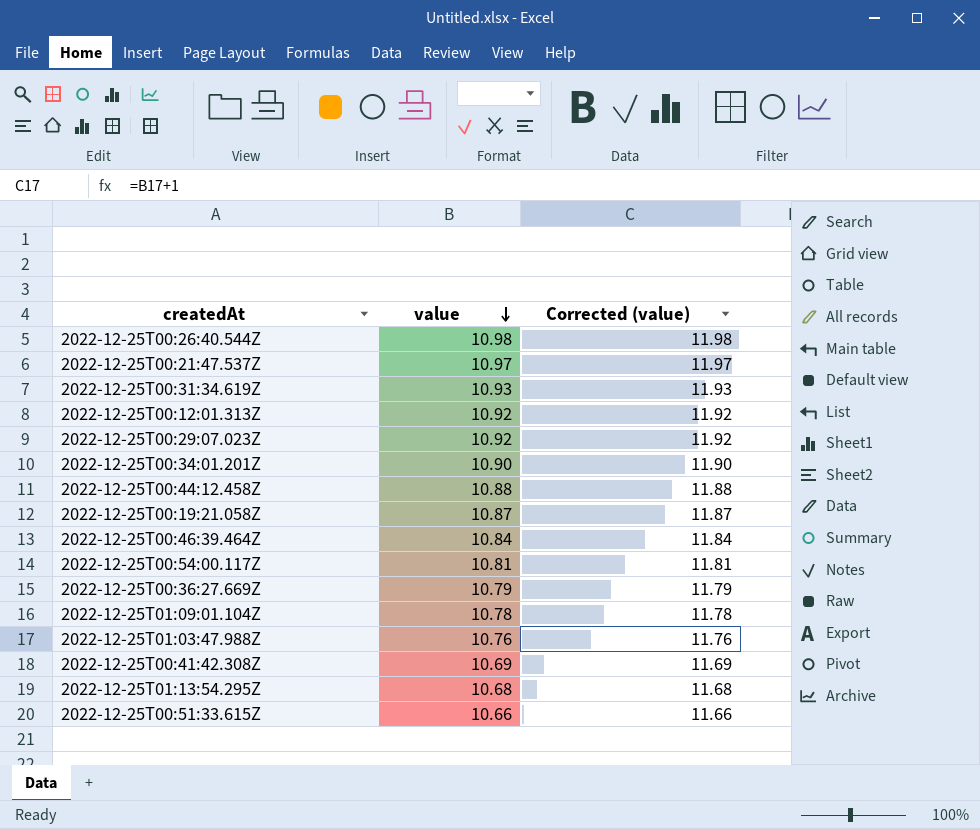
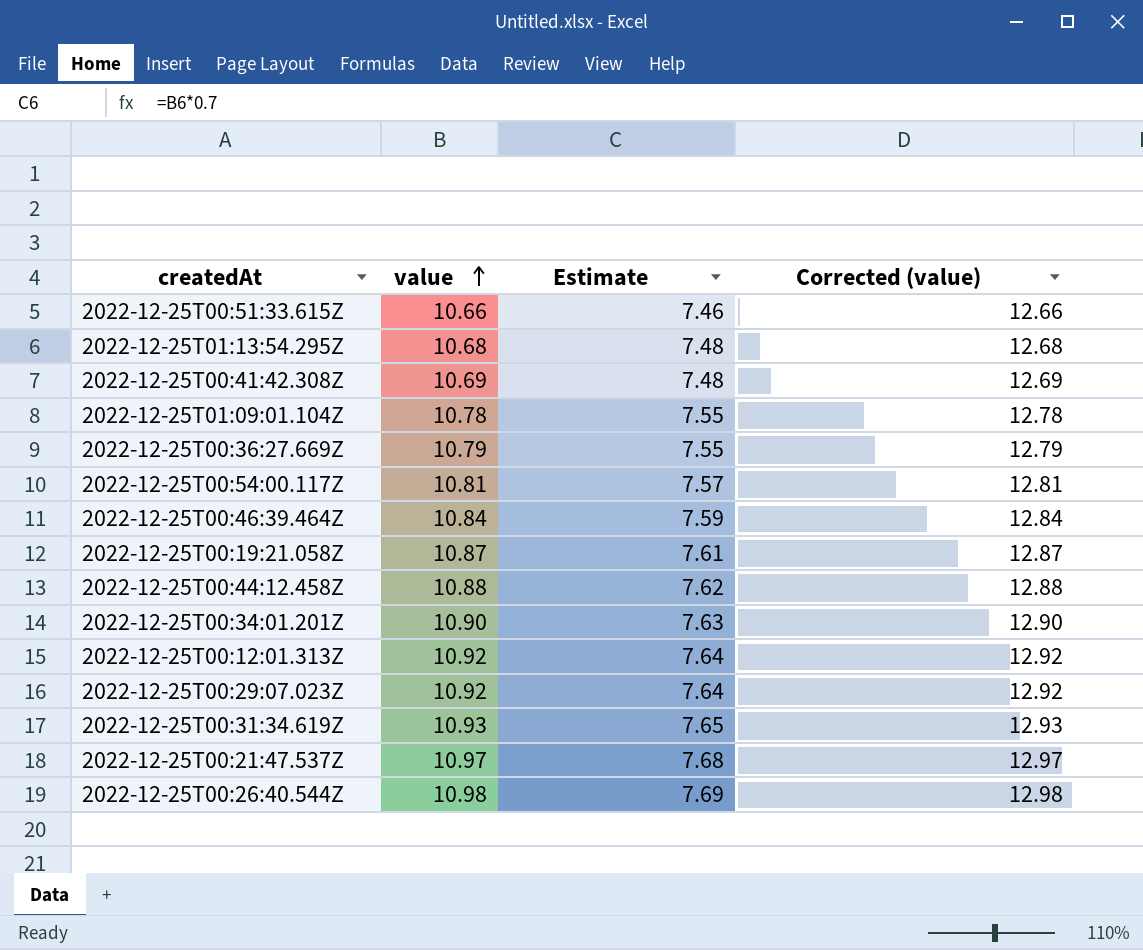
row order: value descending -> value ascending
column Estimate | formula: none -> [value] * 0.7
column Corrected (value) | formula: [value] + 1 -> [value] + 2
row 2022-12-25T01:03:47.988Z: 10.76 | 11.76 -> none

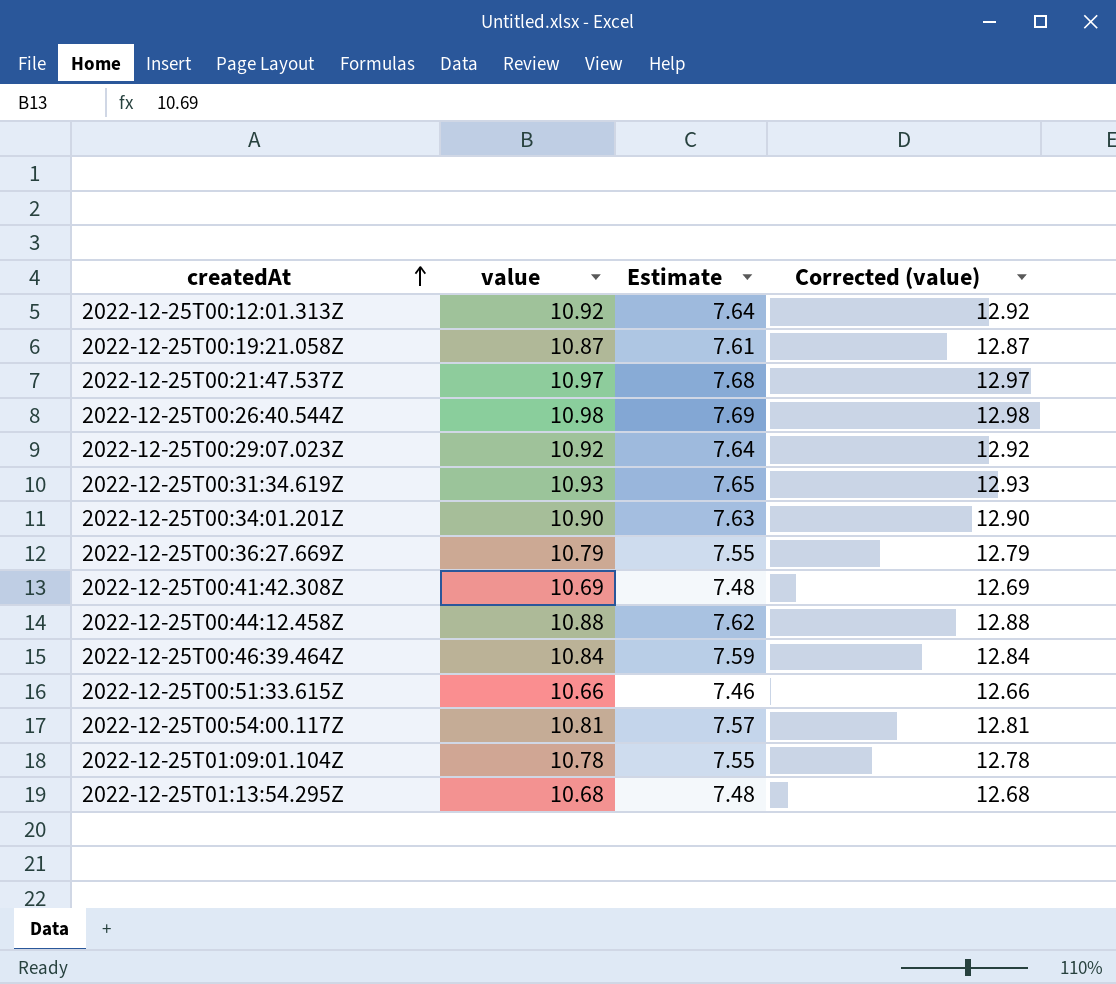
row order: value ascending -> createdAt ascending

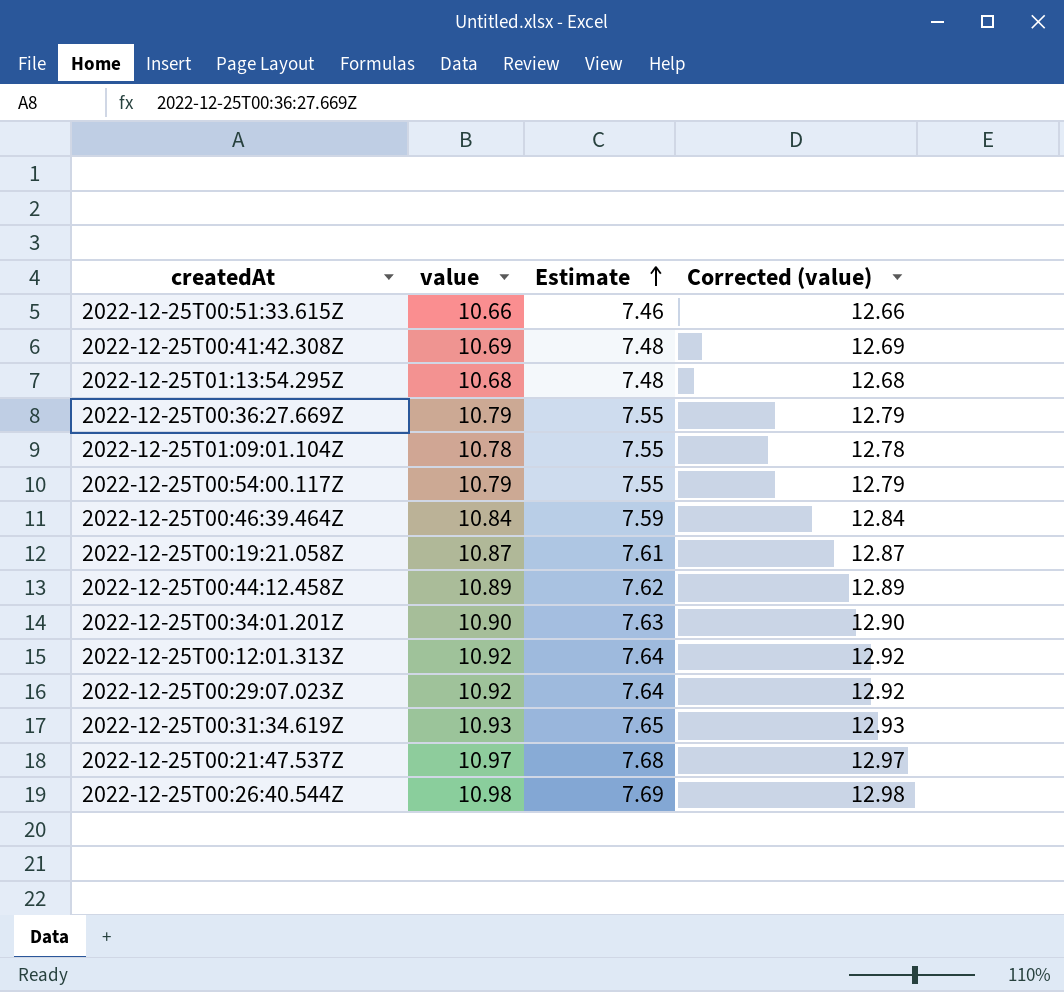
row order: createdAt ascending -> Estimate ascending
2022-12-25T00:54:00.117Z | value: 10.81 -> 10.79
2022-12-25T00:54:00.117Z | Estimate: 7.57 -> 7.55
2022-12-25T00:54:00.117Z | Corrected (value): 12.81 -> 12.79
2022-12-25T00:44:12.458Z | value: 10.88 -> 10.89
2022-12-25T00:44:12.458Z | Corrected (value): 12.88 -> 12.89

